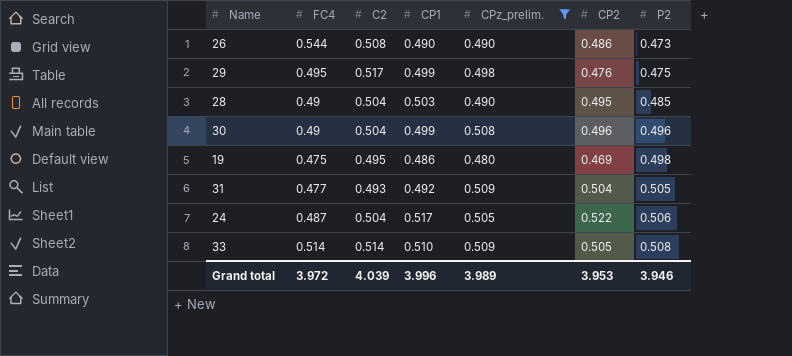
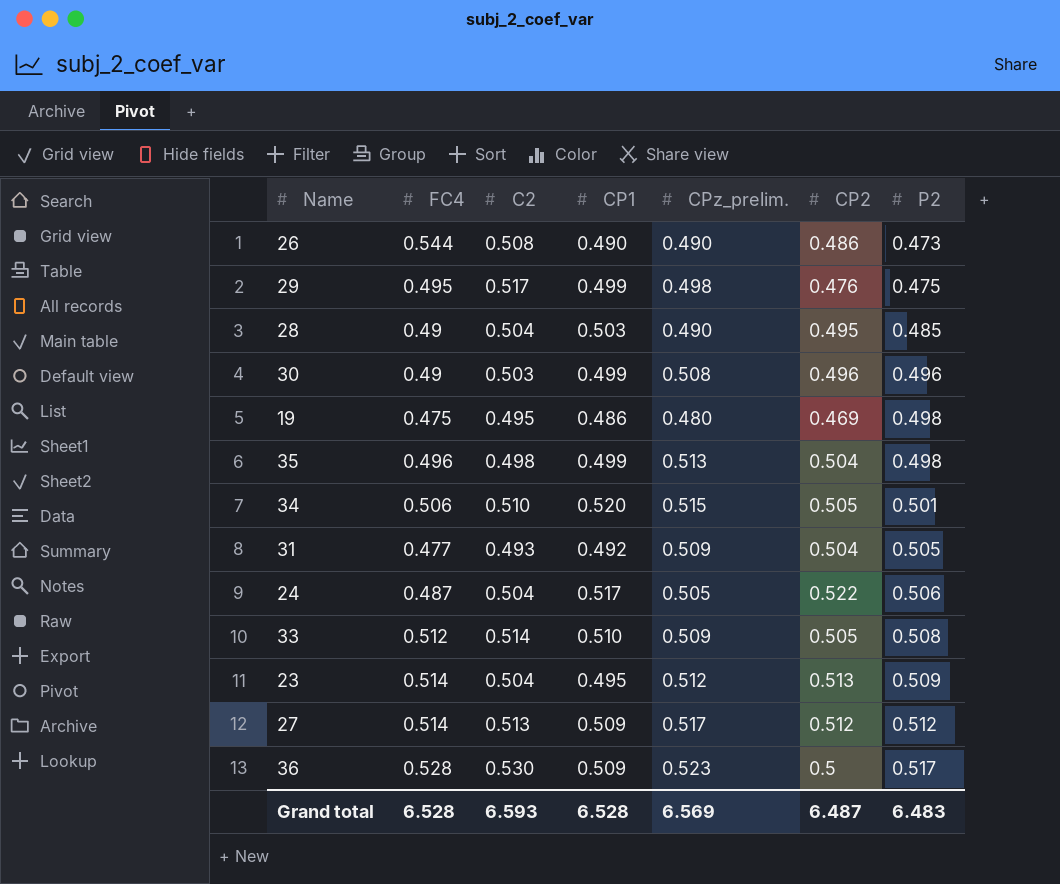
filter: CPz_prelim. <= 0.509 -> none
30 | C2: 0.504 -> 0.503
33 | FC4: 0.514 -> 0.512
Grand total | FC4: 3.972 -> 6.528
Grand total | C2: 4.039 -> 6.593
Grand total | CP1: 3.996 -> 6.528
Grand total | CPz_prelim.: 3.989 -> 6.569
Grand total | CP2: 3.953 -> 6.487
Grand total | P2: 3.946 -> 6.483

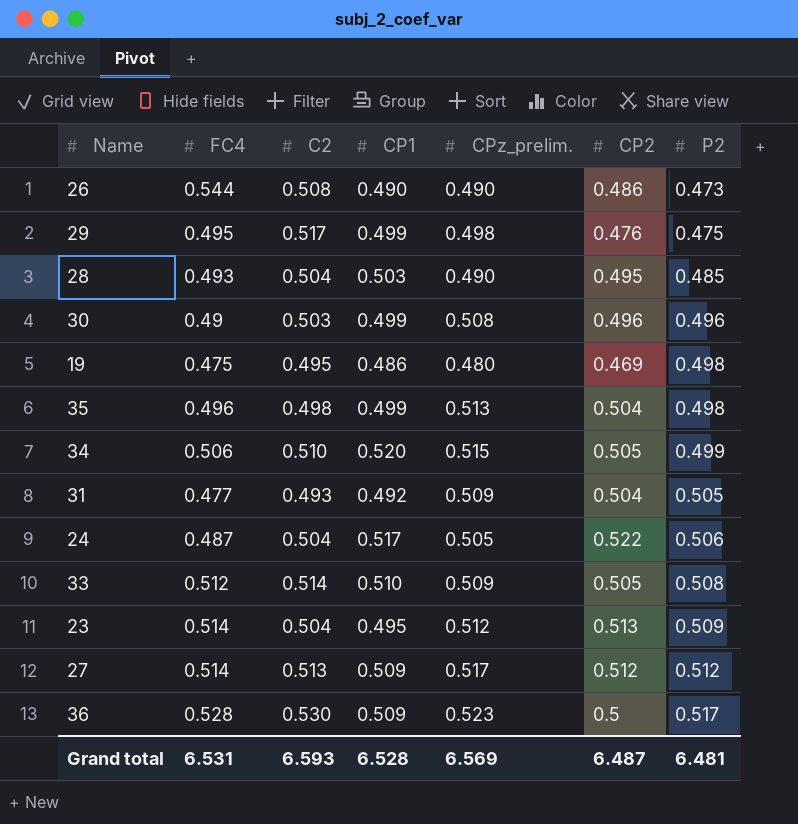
28 | FC4: 0.49 -> 0.493
34 | P2: 0.501 -> 0.499
Grand total | FC4: 6.528 -> 6.531
Grand total | P2: 6.483 -> 6.481

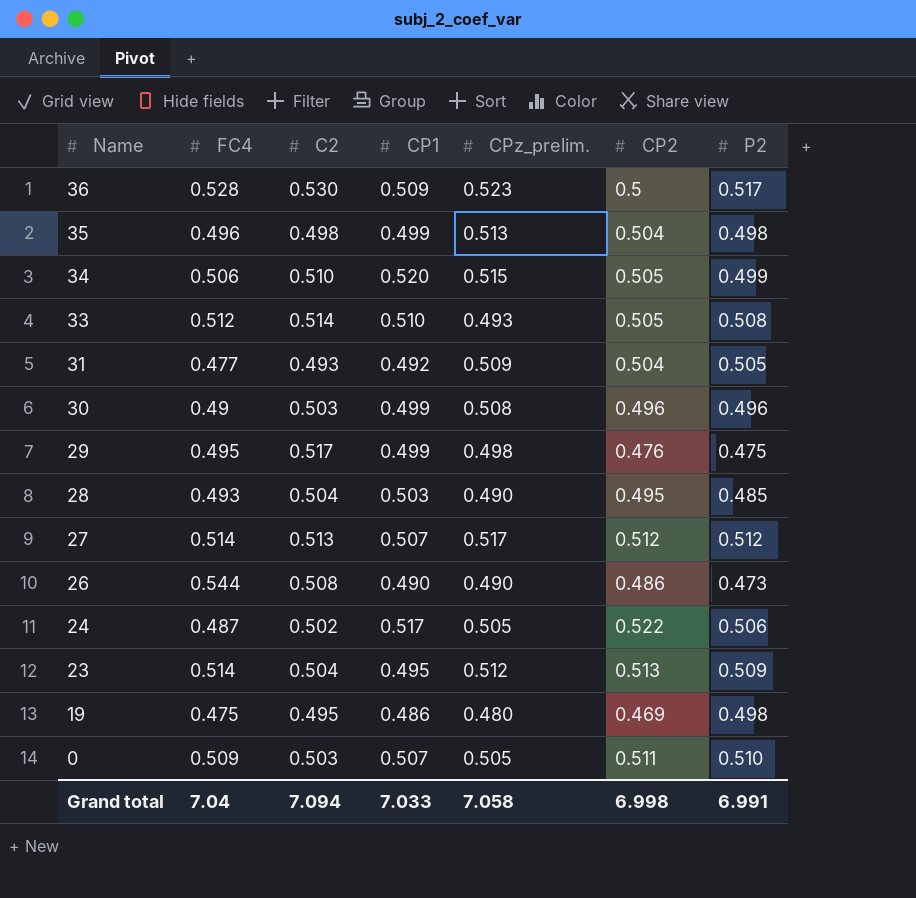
row order: P2 ascending -> Name descending
33 | CPz_prelim.: 0.509 -> 0.493
27 | CP1: 0.509 -> 0.507
24 | C2: 0.504 -> 0.502
row 0: none -> 0.509 | 0.503 | 0.507 | 0.505 | 0.511 | 0.510
Grand total | FC4: 6.531 -> 7.04
Grand total | C2: 6.593 -> 7.094
Grand total | CP1: 6.528 -> 7.033
Grand total | CPz_prelim.: 6.569 -> 7.058
Grand total | CP2: 6.487 -> 6.998
Grand total | P2: 6.481 -> 6.991

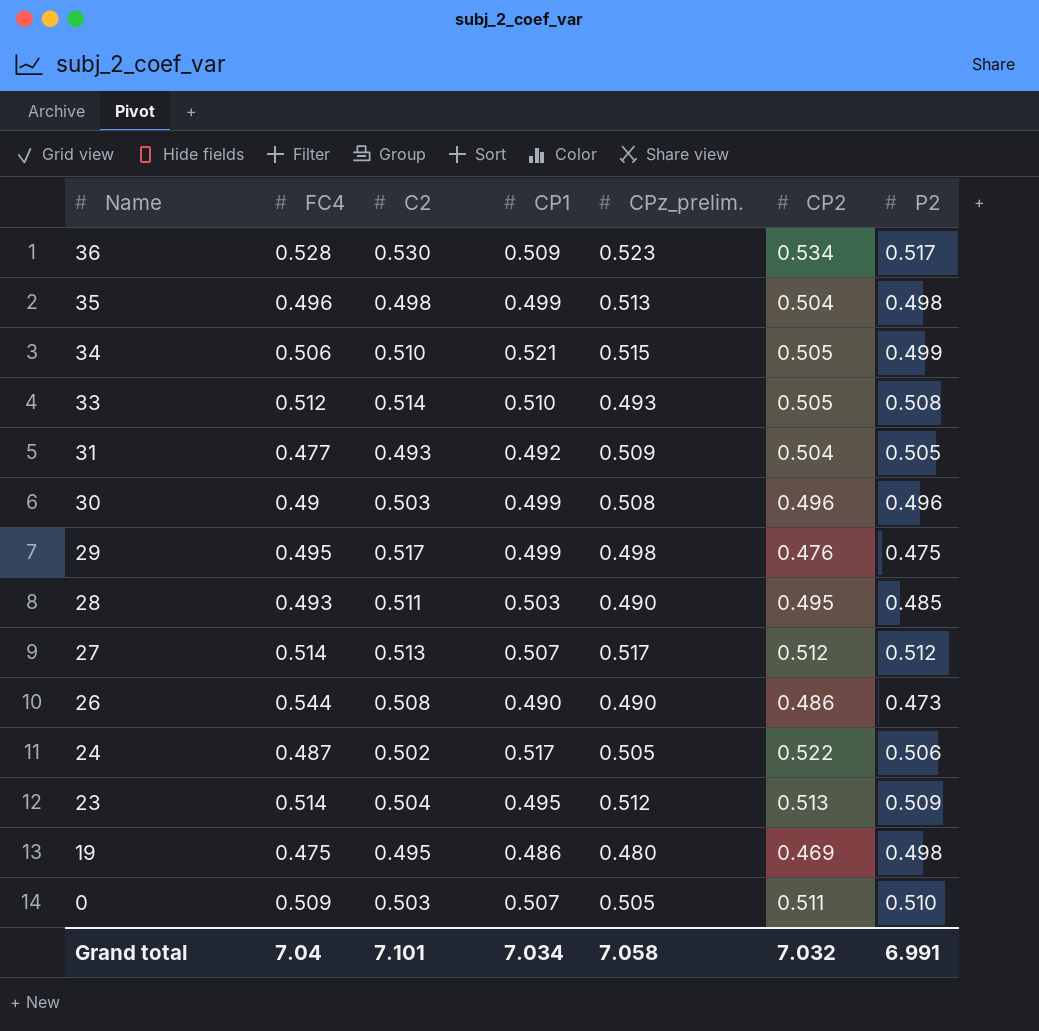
36 | CP2: 0.5 -> 0.534
34 | CP1: 0.520 -> 0.521
28 | C2: 0.504 -> 0.511
Grand total | C2: 7.094 -> 7.101
Grand total | CP1: 7.033 -> 7.034
Grand total | CP2: 6.998 -> 7.032

